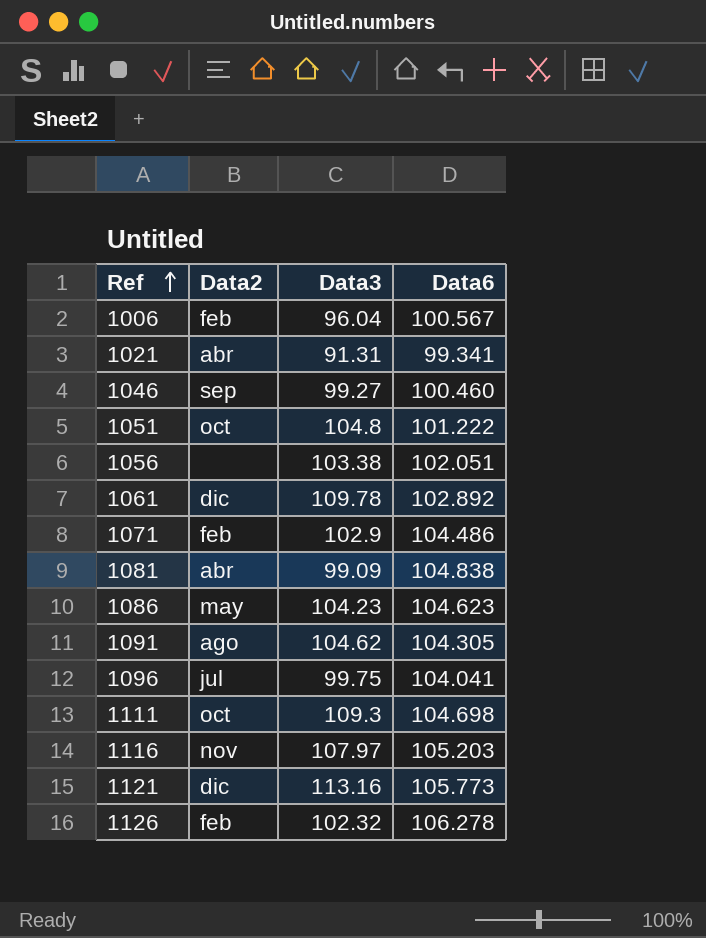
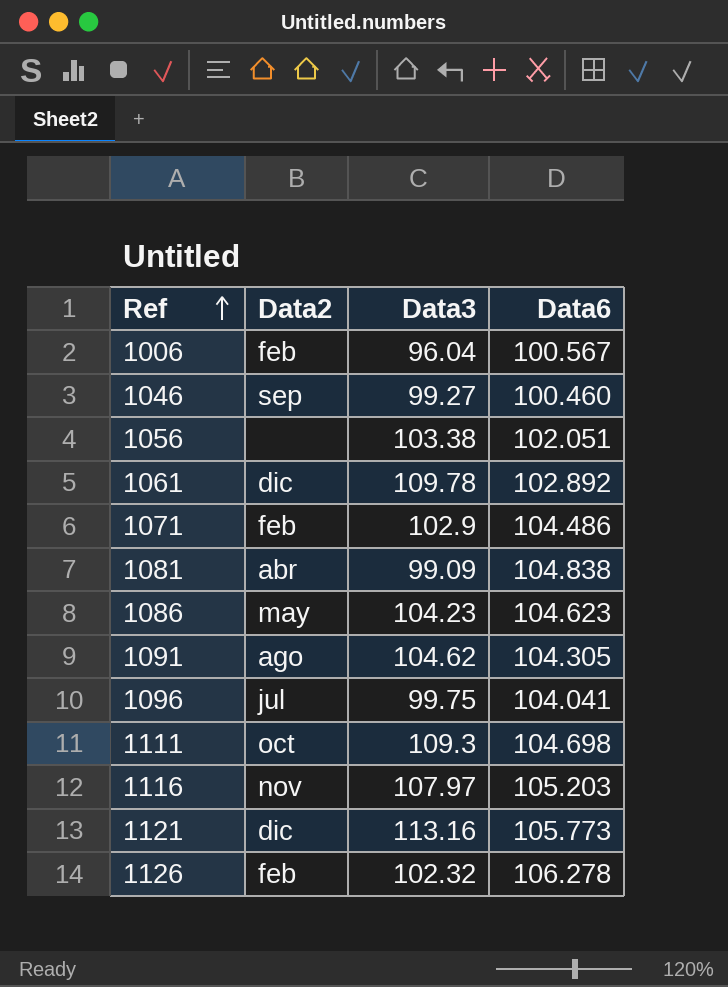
row 1021: abr | 91.31 | 99.341 -> none
row 1051: oct | 104.8 | 101.222 -> none

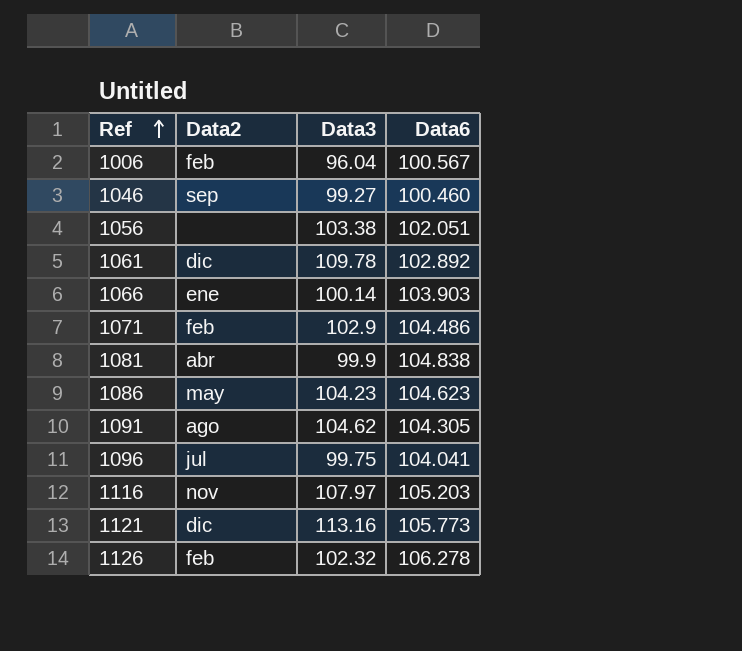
row 1111: oct | 109.3 | 104.698 -> none
row 1066: none -> ene | 100.14 | 103.903
1081 | Data3: 99.09 -> 99.9

